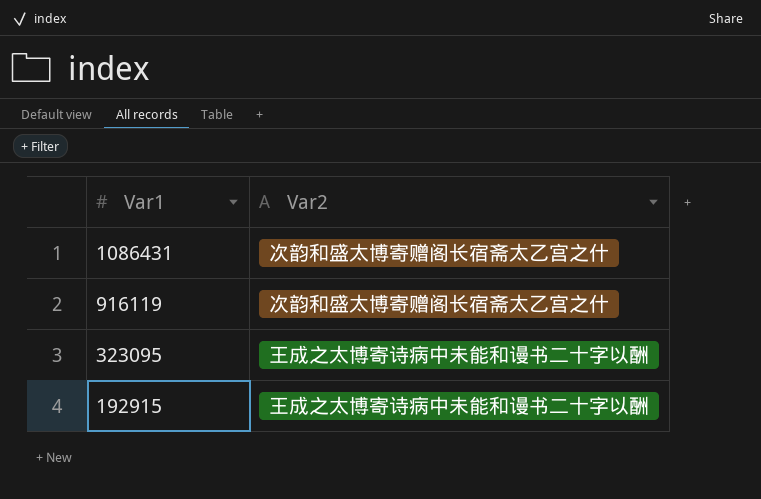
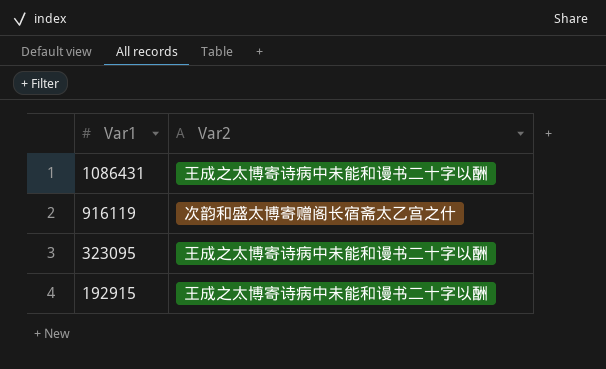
1086431 | Var2: 次韵和盛太博寄赠阁长宿斋太乙宫之什 -> 王成之太博寄诗病中未能和谩书二十字以酬

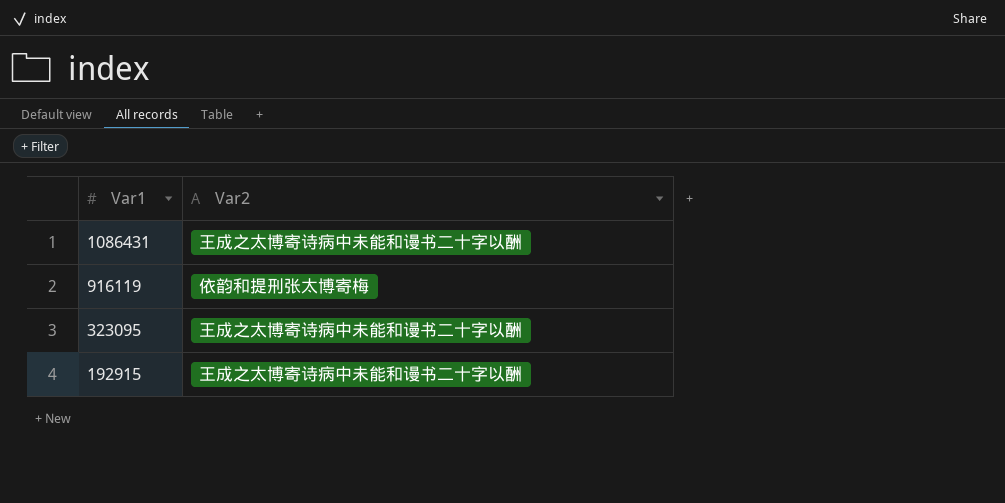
916119 | Var2: 次韵和盛太博寄赠阁长宿斋太乙宫之什 -> 依韵和提刑张太博寄梅

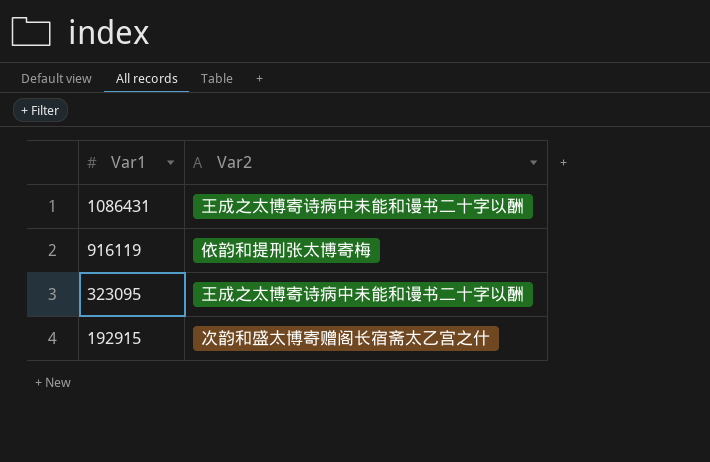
192915 | Var2: 王成之太博寄诗病中未能和谩书二十字以酬 -> 次韵和盛太博寄赠阁长宿斋太乙宫之什

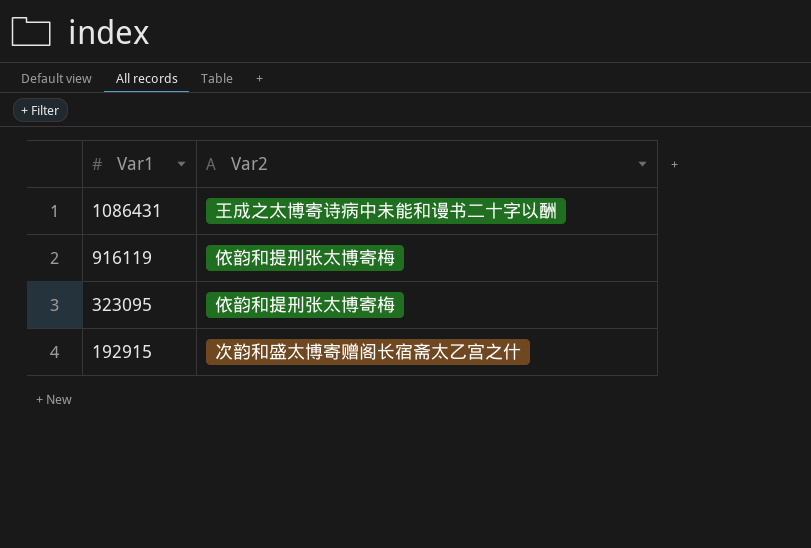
323095 | Var2: 王成之太博寄诗病中未能和谩书二十字以酬 -> 依韵和提刑张太博寄梅

